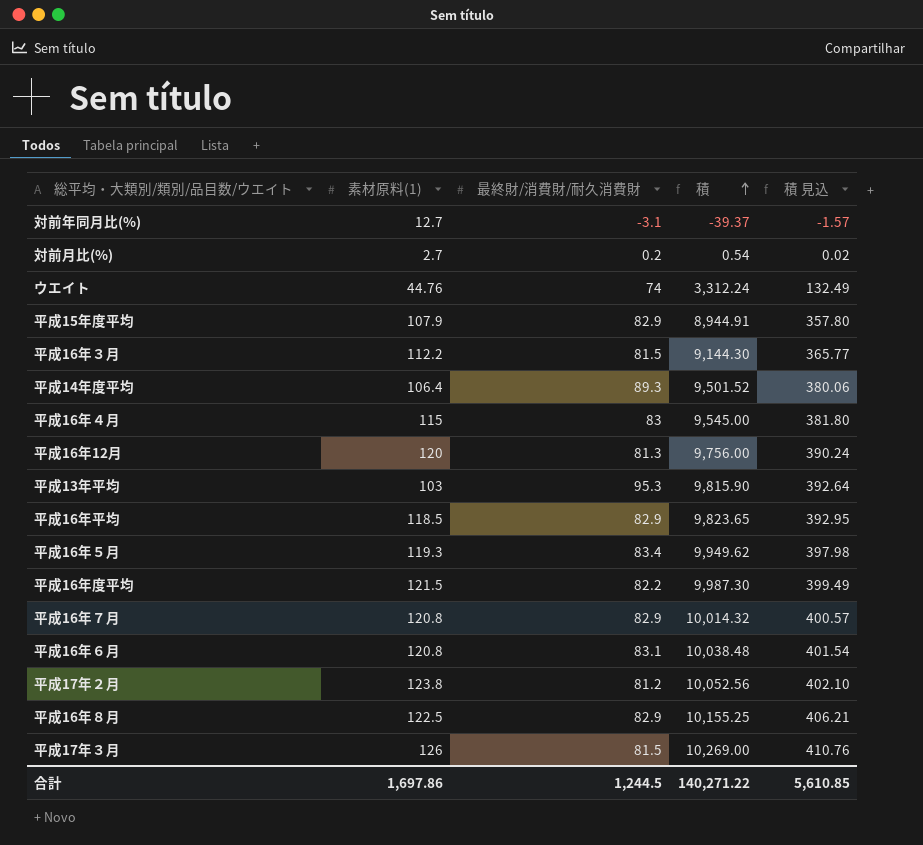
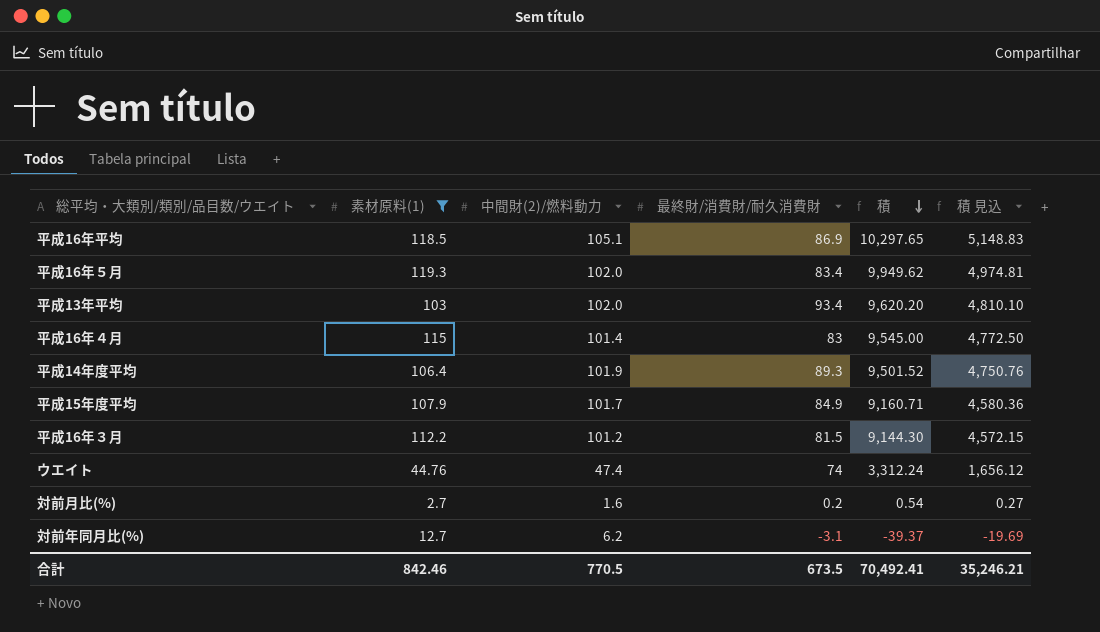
filter: none -> 素材原料(1) <= 119.3
row order: 積 ascending -> 積 descending
column 中間財(2)/燃料動力 | position: none -> 3
column 積 見込 | formula: [積] * 0.04 -> [積] * 0.5
平成16年平均 | 最終財/消費財/耐久消費財: 82.9 -> 86.9
平成16年平均 | 積: 9,823.65 -> 10,297.65
平成13年平均 | 最終財/消費財/耐久消費財: 95.3 -> 93.4
平成13年平均 | 積: 9,815.90 -> 9,620.20
平成15年度平均 | 最終財/消費財/耐久消費財: 82.9 -> 84.9
平成15年度平均 | 積: 8,944.91 -> 9,160.71
合計 | 素材原料(1): 1,697.86 -> 842.46
合計 | 最終財/消費財/耐久消費財: 1,244.5 -> 673.5
合計 | 積: 140,271.22 -> 70,492.41
合計 | 積 見込: 5,610.85 -> 35,246.21

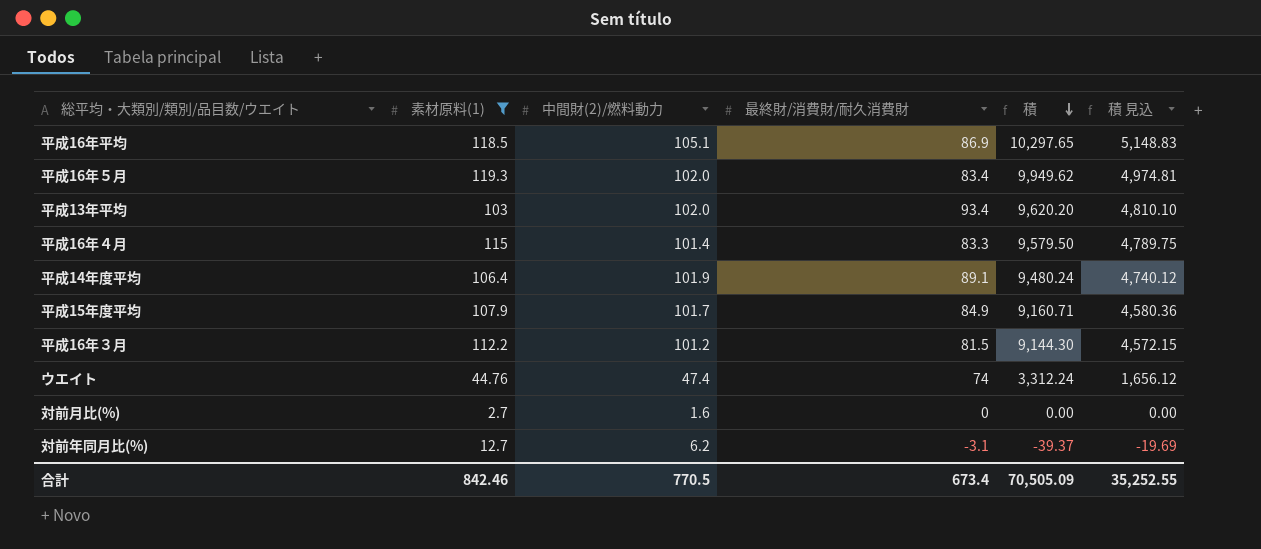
平成16年４月 | 最終財/消費財/耐久消費財: 83 -> 83.3
平成16年４月 | 積: 9,545.00 -> 9,579.50
平成16年４月 | 積 見込: 4,772.50 -> 4,789.75
平成14年度平均 | 最終財/消費財/耐久消費財: 89.3 -> 89.1
平成14年度平均 | 積: 9,501.52 -> 9,480.24
平成14年度平均 | 積 見込: 4,750.76 -> 4,740.12
対前月比(%) | 最終財/消費財/耐久消費財: 0.2 -> 0
対前月比(%) | 積: 0.54 -> 0.00
対前月比(%) | 積 見込: 0.27 -> 0.00
合計 | 最終財/消費財/耐久消費財: 673.5 -> 673.4
合計 | 積: 70,492.41 -> 70,505.09
合計 | 積 見込: 35,246.21 -> 35,252.55

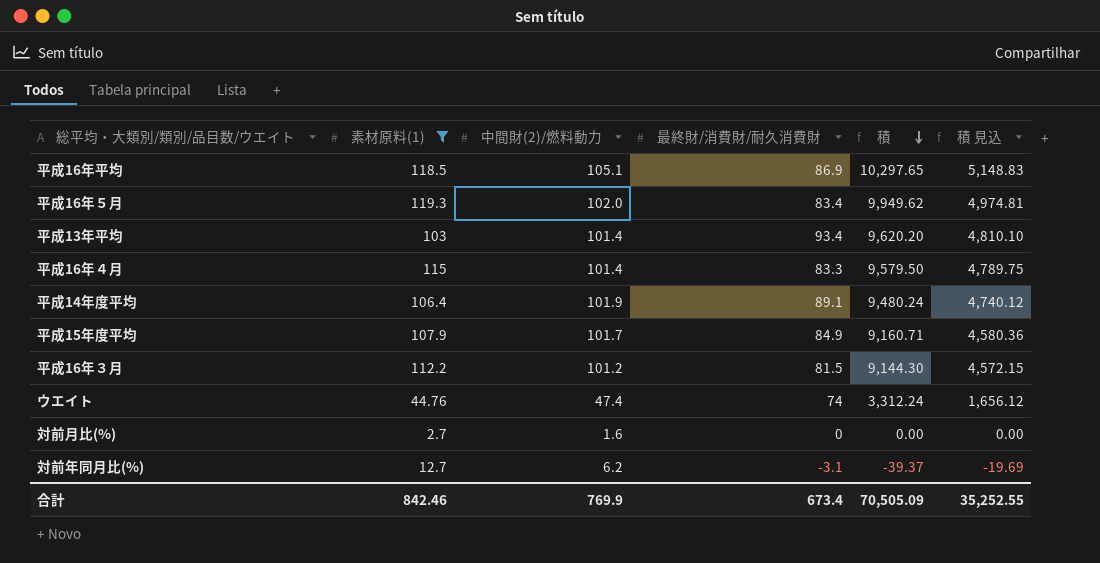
平成13年平均 | 中間財(2)/燃料動力: 102.0 -> 101.4
合計 | 中間財(2)/燃料動力: 770.5 -> 769.9

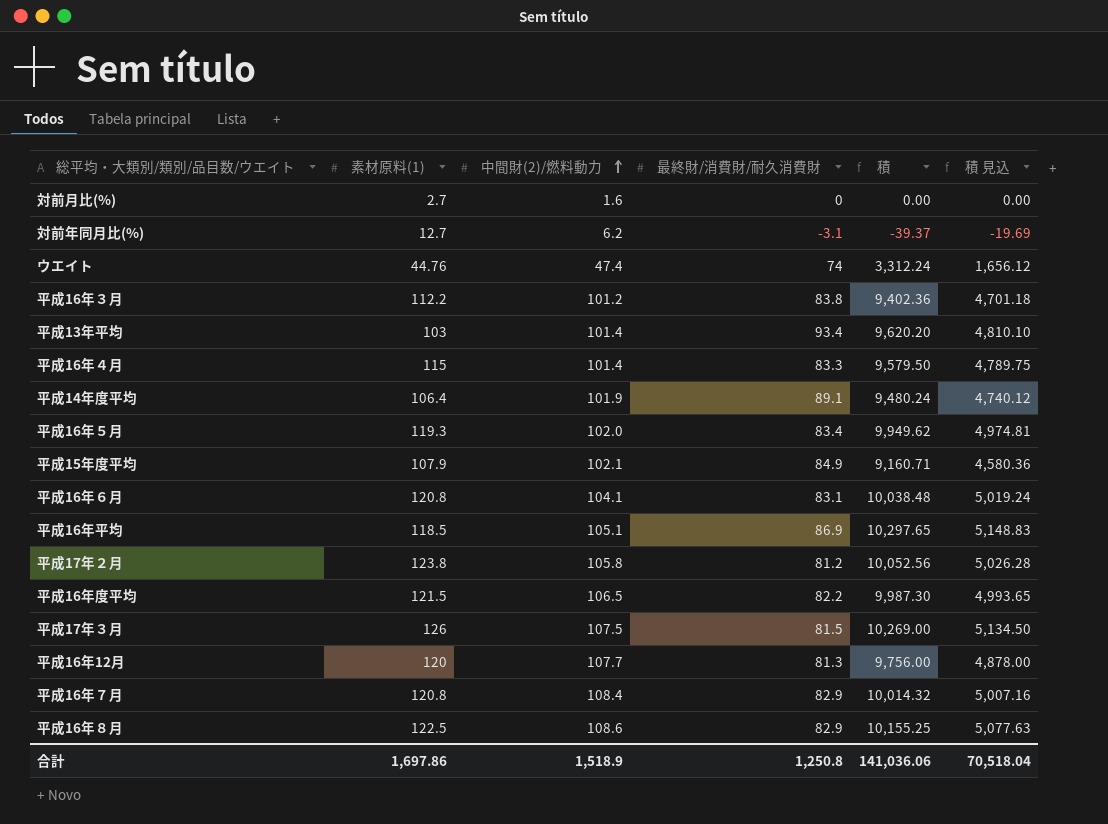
filter: 素材原料(1) <= 119.3 -> none
row order: 積 descending -> 中間財(2)/燃料動力 ascending
平成16年３月 | 最終財/消費財/耐久消費財: 81.5 -> 83.8
平成16年３月 | 積: 9,144.30 -> 9,402.36
平成16年３月 | 積 見込: 4,572.15 -> 4,701.18
平成15年度平均 | 中間財(2)/燃料動力: 101.7 -> 102.1
合計 | 素材原料(1): 842.46 -> 1,697.86
合計 | 中間財(2)/燃料動力: 769.9 -> 1,518.9
合計 | 最終財/消費財/耐久消費財: 673.4 -> 1,250.8
合計 | 積: 70,505.09 -> 141,036.06
合計 | 積 見込: 35,252.55 -> 70,518.04

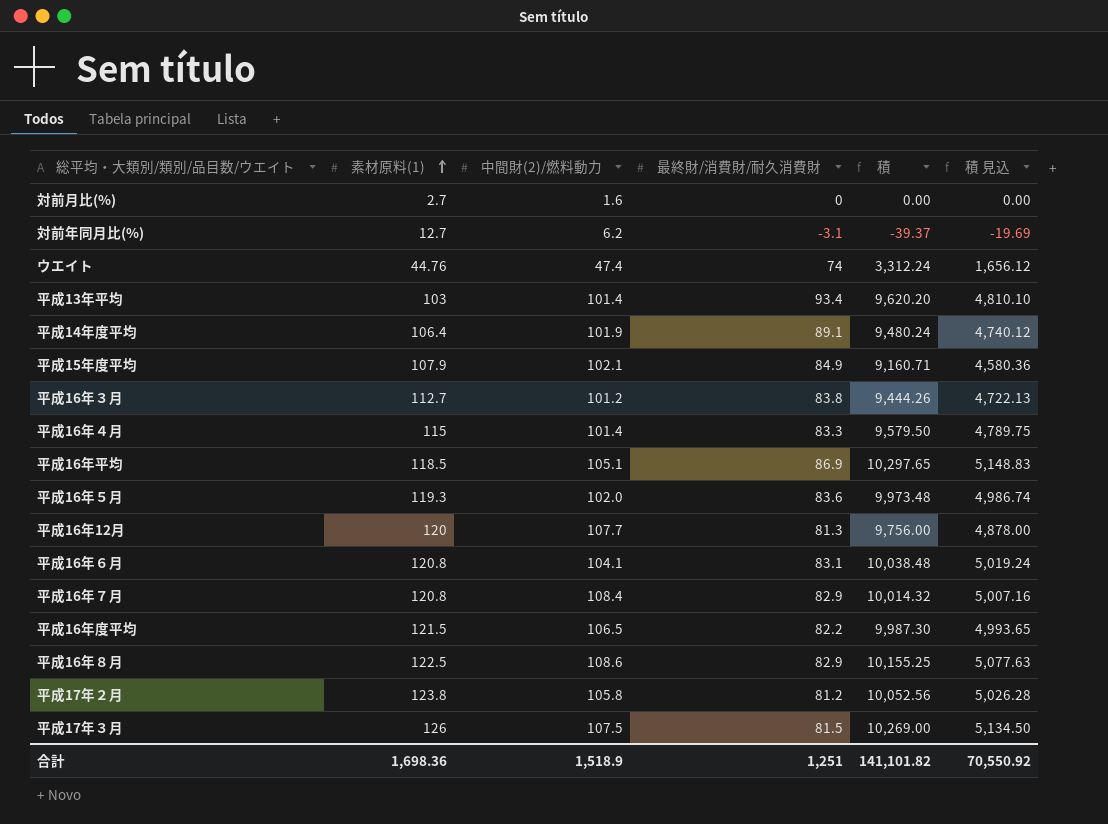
row order: 中間財(2)/燃料動力 ascending -> 素材原料(1) ascending
平成16年３月 | 素材原料(1): 112.2 -> 112.7
平成16年３月 | 積: 9,402.36 -> 9,444.26
平成16年３月 | 積 見込: 4,701.18 -> 4,722.13
平成16年５月 | 最終財/消費財/耐久消費財: 83.4 -> 83.6
平成16年５月 | 積: 9,949.62 -> 9,973.48
平成16年５月 | 積 見込: 4,974.81 -> 4,986.74
合計 | 素材原料(1): 1,697.86 -> 1,698.36
合計 | 最終財/消費財/耐久消費財: 1,250.8 -> 1,251
合計 | 積: 141,036.06 -> 141,101.82
合計 | 積 見込: 70,518.04 -> 70,550.92

